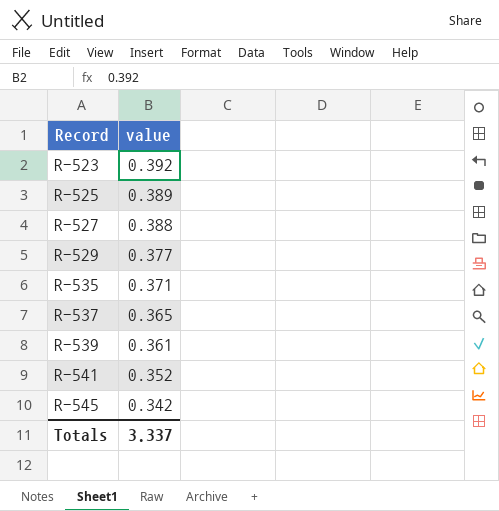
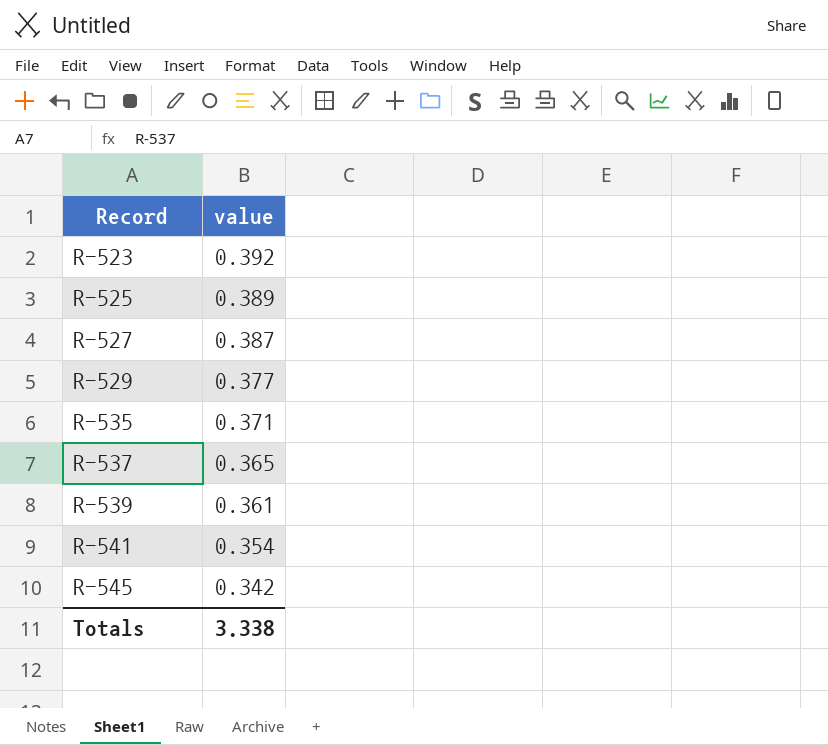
R-527 | value: 0.388 -> 0.387
R-541 | value: 0.352 -> 0.354
Totals | value: 3.337 -> 3.338

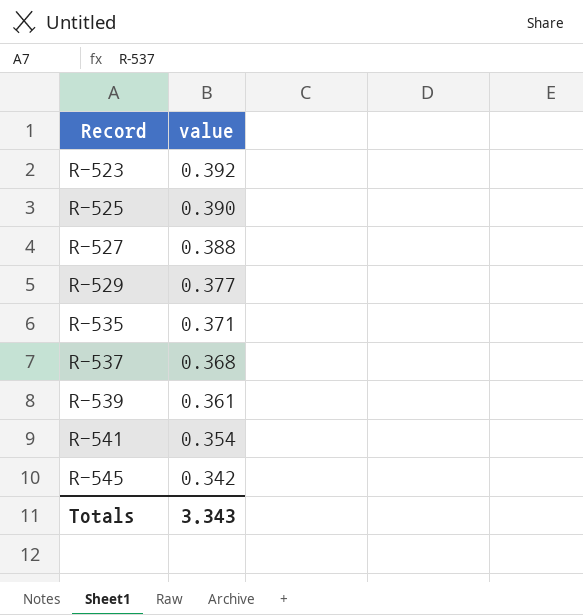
R-525 | value: 0.389 -> 0.390
R-527 | value: 0.387 -> 0.388
R-537 | value: 0.365 -> 0.368
Totals | value: 3.338 -> 3.343

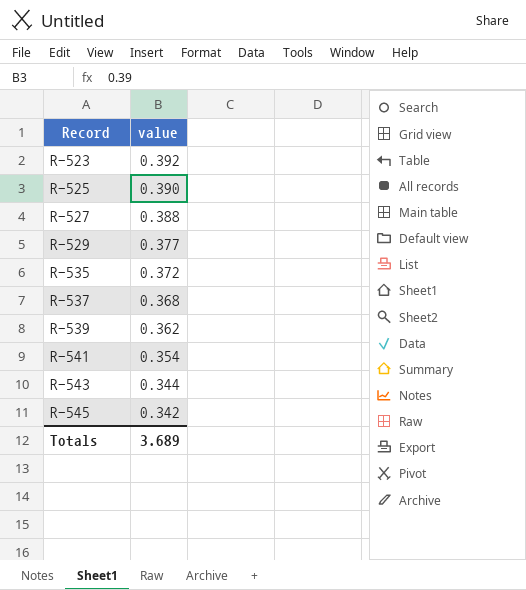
R-535 | value: 0.371 -> 0.372
R-539 | value: 0.361 -> 0.362
row R-543: none -> 0.344
Totals | value: 3.343 -> 3.689

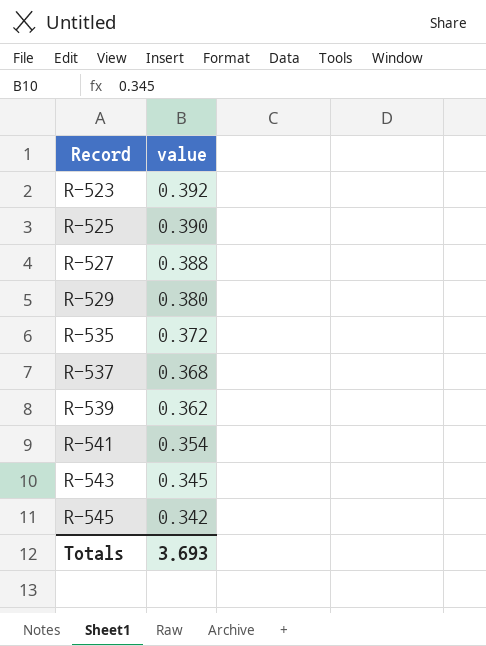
R-529 | value: 0.377 -> 0.380
R-543 | value: 0.344 -> 0.345
Totals | value: 3.689 -> 3.693

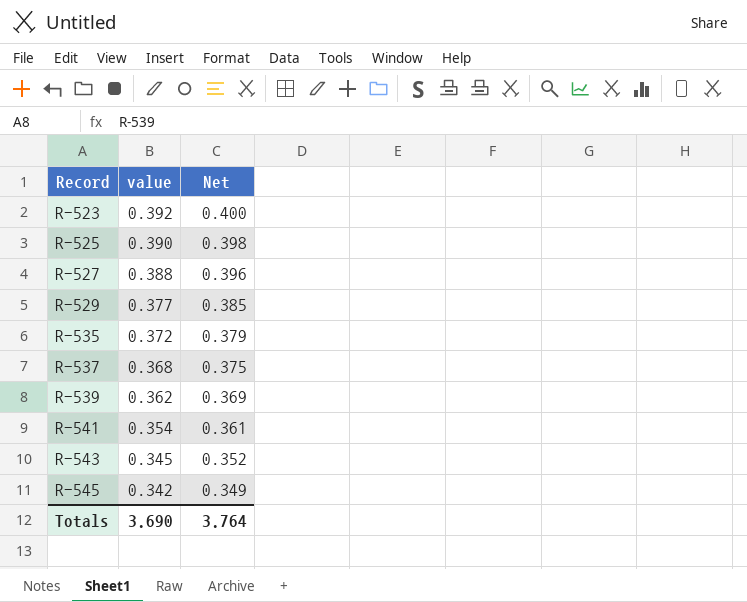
column Net | formula: none -> [value] * 1.02
R-529 | value: 0.380 -> 0.377
Totals | value: 3.693 -> 3.690

